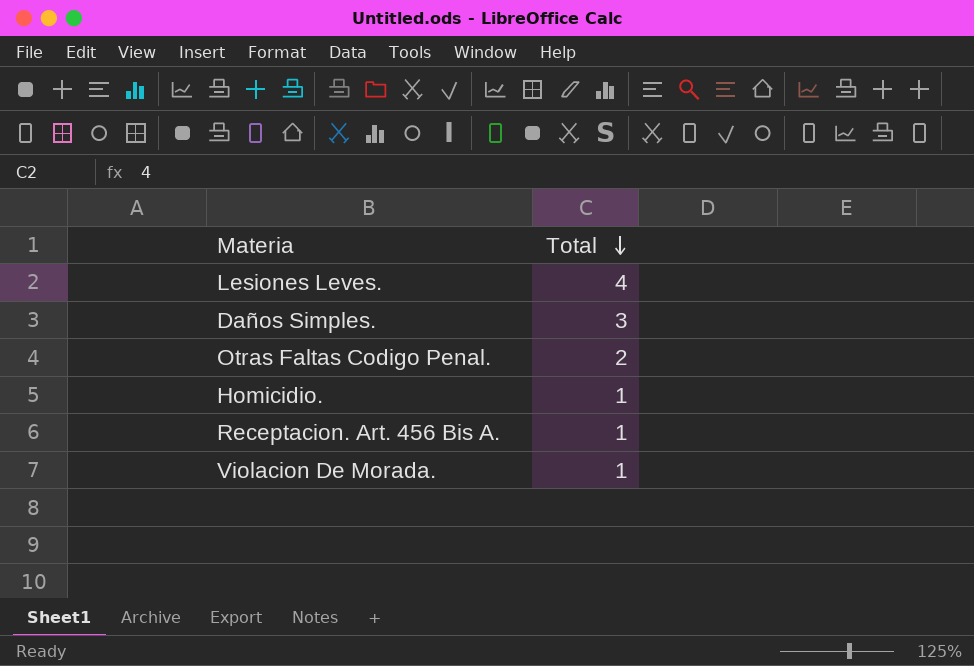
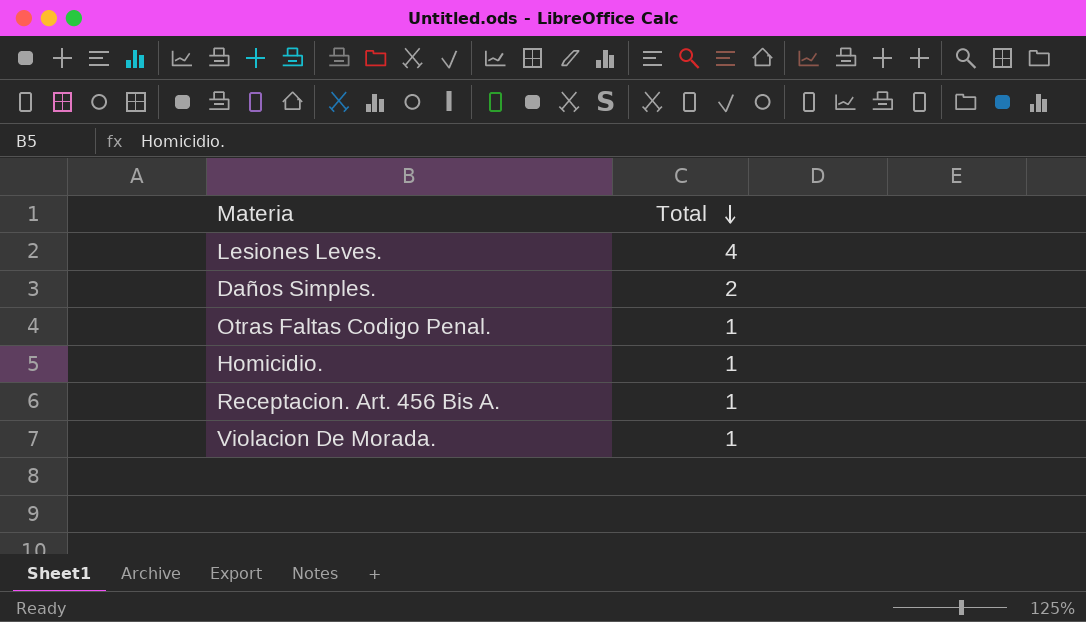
Daños Simples. | Total: 3 -> 2
Otras Faltas Codigo Penal. | Total: 2 -> 1

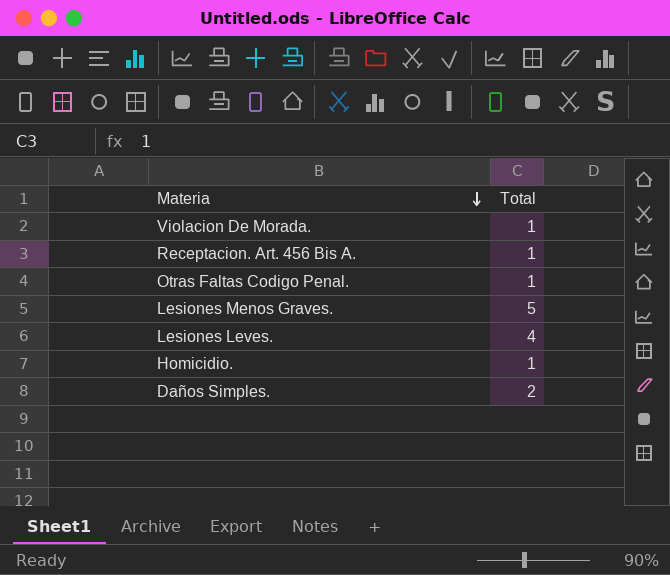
row order: Total descending -> Materia descending
row Lesiones Menos Graves.: none -> 5

